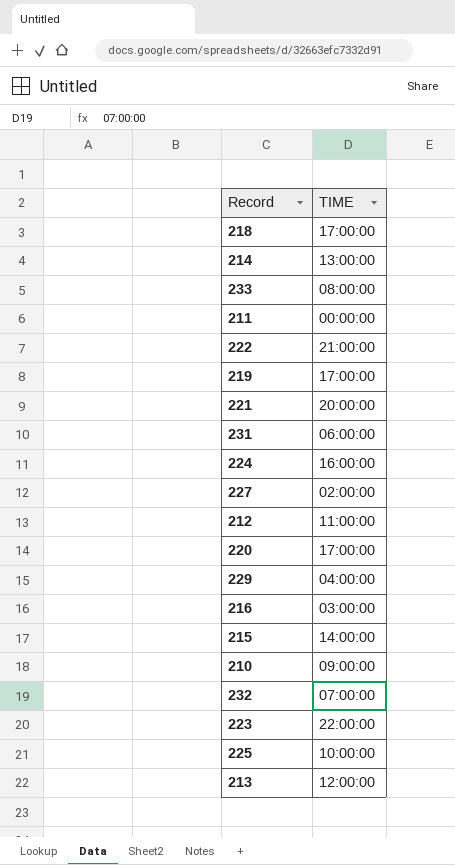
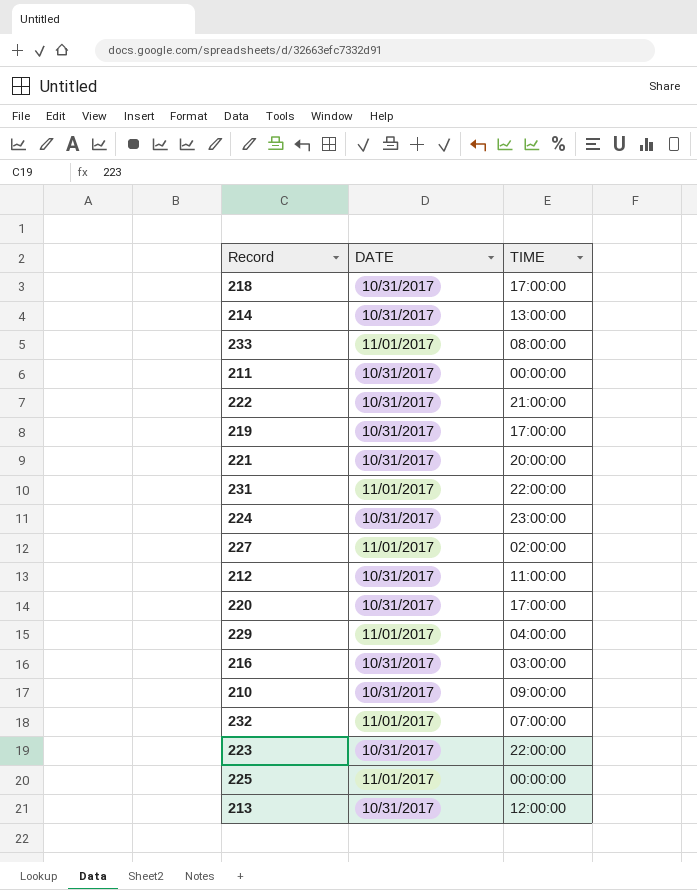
column DATE | position: none -> 2
row 215: 14:00:00 -> none
231 | TIME: 06:00:00 -> 22:00:00
224 | TIME: 16:00:00 -> 23:00:00
225 | TIME: 10:00:00 -> 00:00:00

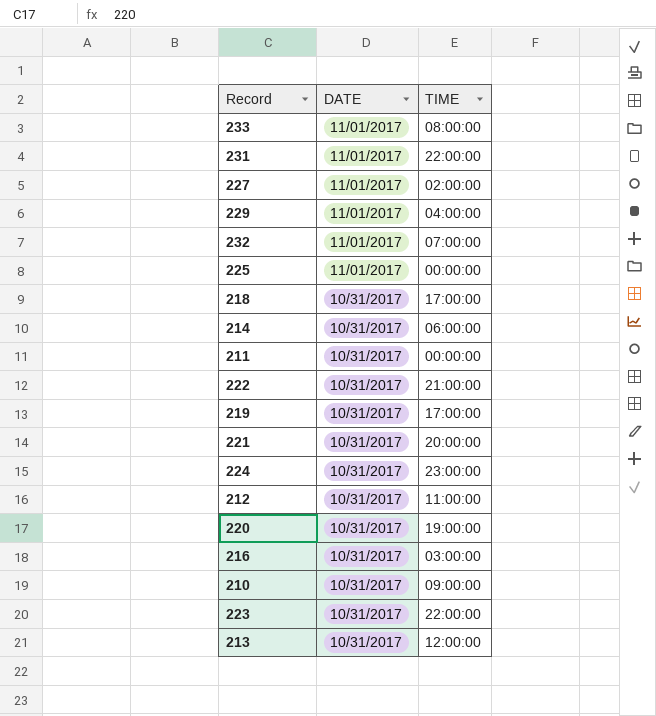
row order: none -> DATE descending
214 | TIME: 13:00:00 -> 06:00:00
220 | TIME: 17:00:00 -> 19:00:00

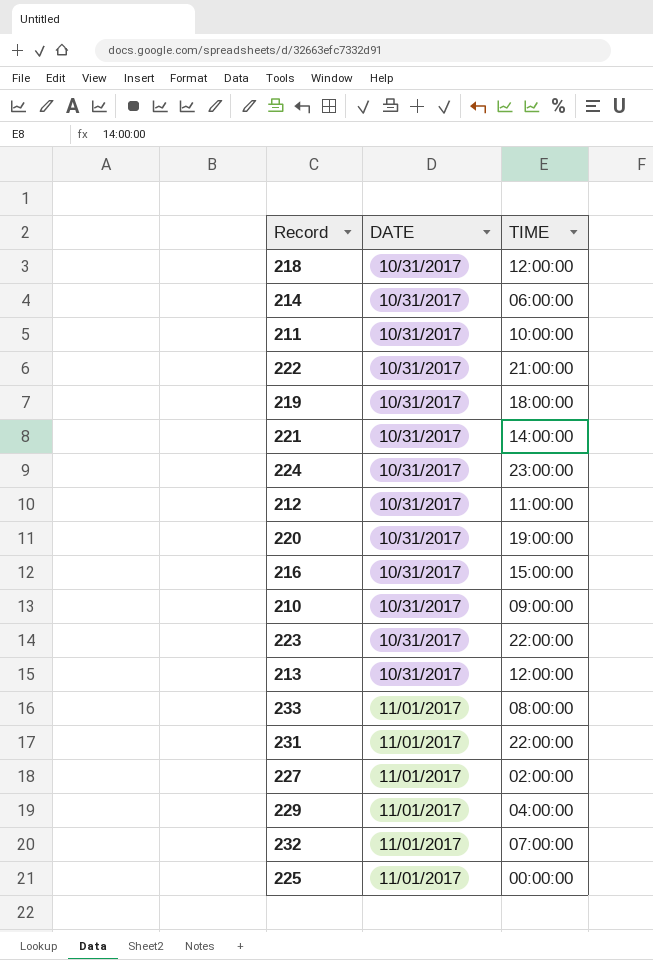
row order: DATE descending -> DATE ascending
218 | TIME: 17:00:00 -> 12:00:00
211 | TIME: 00:00:00 -> 10:00:00
219 | TIME: 17:00:00 -> 18:00:00
221 | TIME: 20:00:00 -> 14:00:00
216 | TIME: 03:00:00 -> 15:00:00

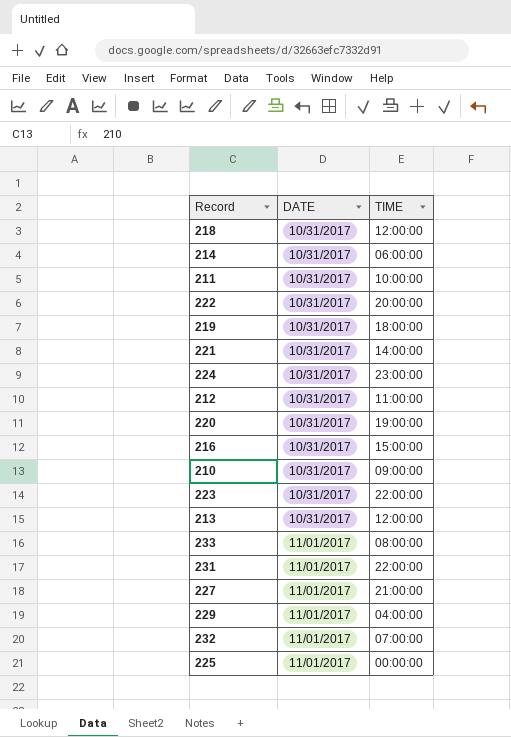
222 | TIME: 21:00:00 -> 20:00:00
227 | TIME: 02:00:00 -> 21:00:00

